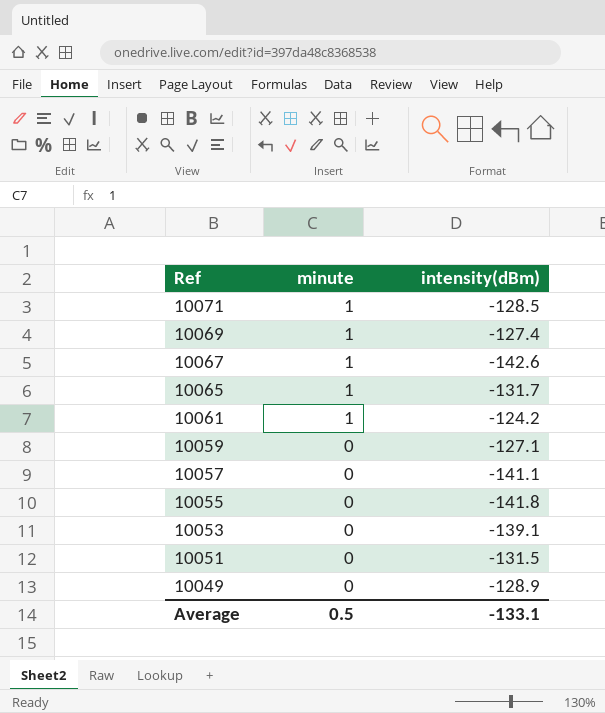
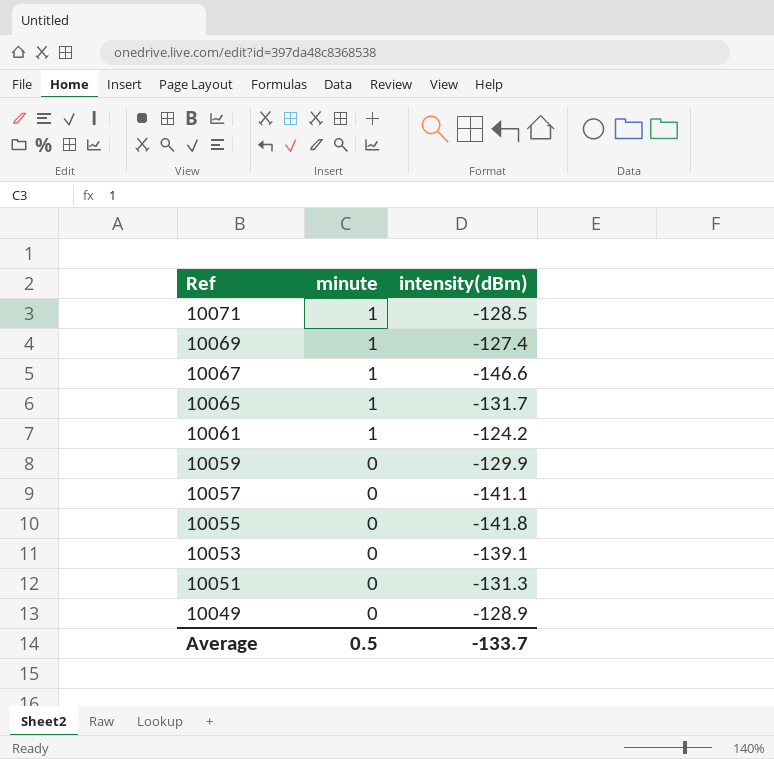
10067 | intensity(dBm): -142.6 -> -146.6
10059 | intensity(dBm): -127.1 -> -129.9
10051 | intensity(dBm): -131.5 -> -131.3
Average | intensity(dBm): -133.1 -> -133.7

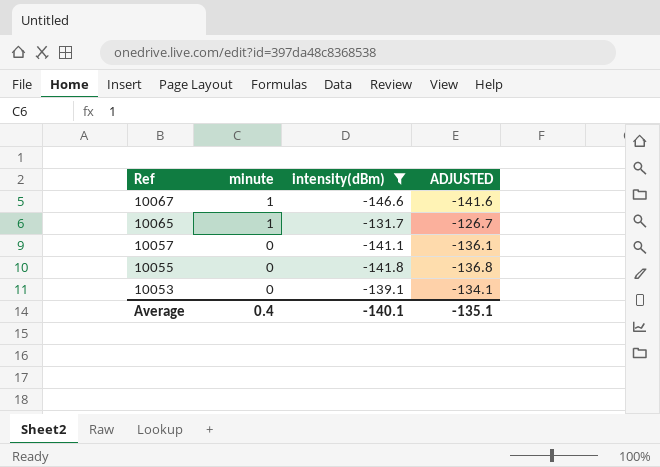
filter: none -> intensity(dBm) <= -131.7
column ADJUSTED | formula: none -> [intensity(dBm)] + 5
Average | minute: 0.5 -> 0.4
Average | intensity(dBm): -133.7 -> -140.1

